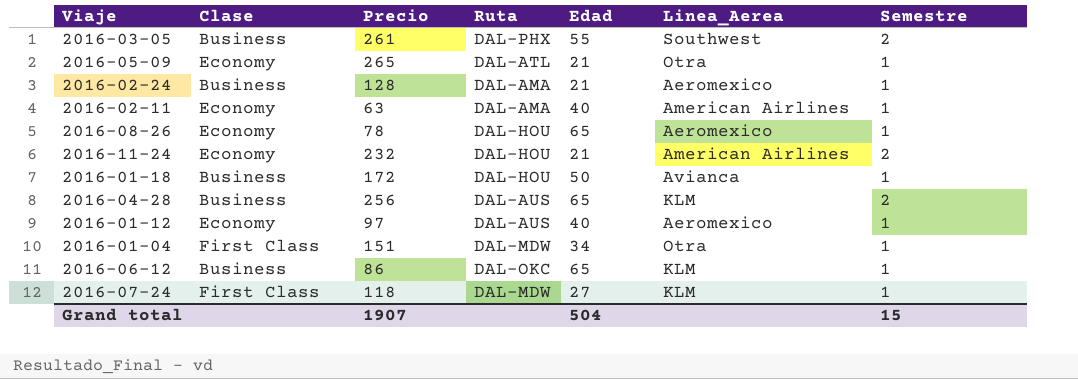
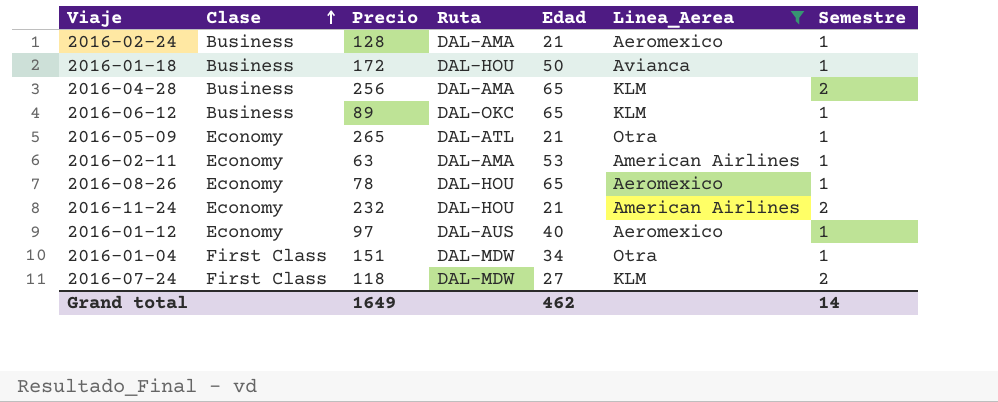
filter: none -> Linea_Aerea != Southwest
row order: none -> Clase ascending
2016-04-28 | Ruta: DAL-AUS -> DAL-AMA
2016-06-12 | Precio: 86 -> 89
2016-02-11 | Edad: 40 -> 53
2016-07-24 | Semestre: 1 -> 2
Grand total | Precio: 1907 -> 1649
Grand total | Edad: 504 -> 462
Grand total | Semestre: 15 -> 14

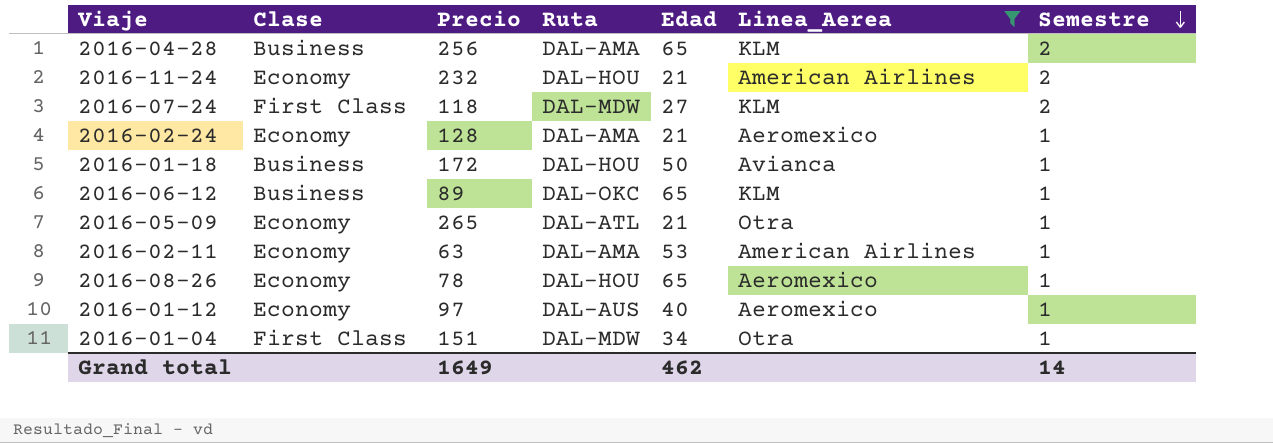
row order: Clase ascending -> Semestre descending
2016-02-24 | Clase: Business -> Economy

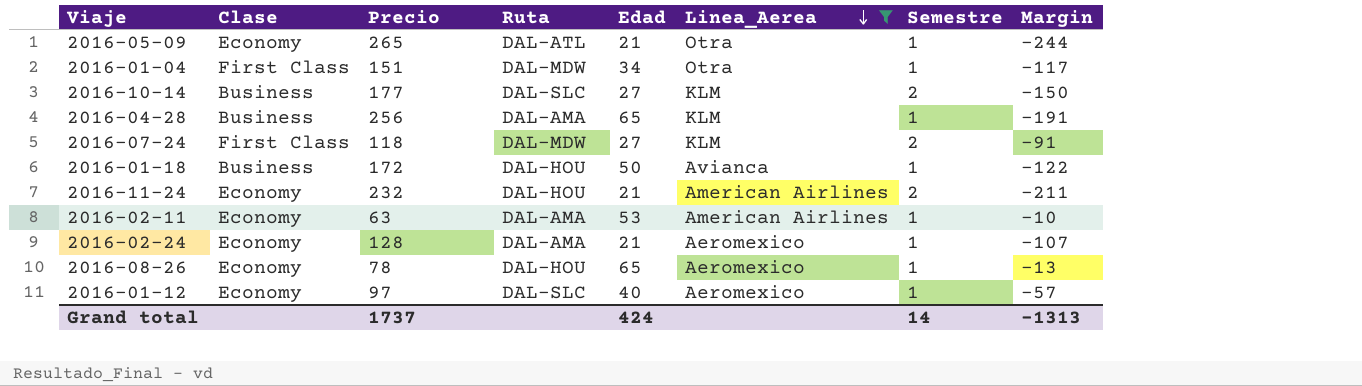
row order: Semestre descending -> Linea_Aerea descending
column Margin | formula: none -> [Edad] - [Precio]
row 2016-06-12: Business | 89 | DAL-OKC | 65 | KLM | 1 -> none
row 2016-10-14: none -> Business | 177 | DAL-SLC | 27 | KLM | 2 | -150
2016-04-28 | Semestre: 2 -> 1
2016-01-12 | Ruta: DAL-AUS -> DAL-SLC
Grand total | Precio: 1649 -> 1737
Grand total | Edad: 462 -> 424

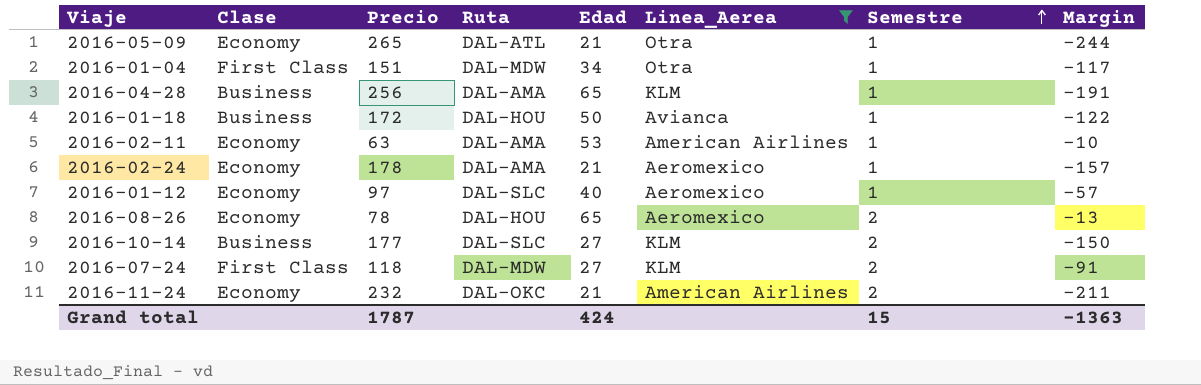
row order: Linea_Aerea descending -> Semestre ascending
2016-02-24 | Precio: 128 -> 178
2016-02-24 | Margin: -107 -> -157
2016-08-26 | Semestre: 1 -> 2
2016-11-24 | Ruta: DAL-HOU -> DAL-OKC
Grand total | Precio: 1737 -> 1787
Grand total | Semestre: 14 -> 15
Grand total | Margin: -1313 -> -1363

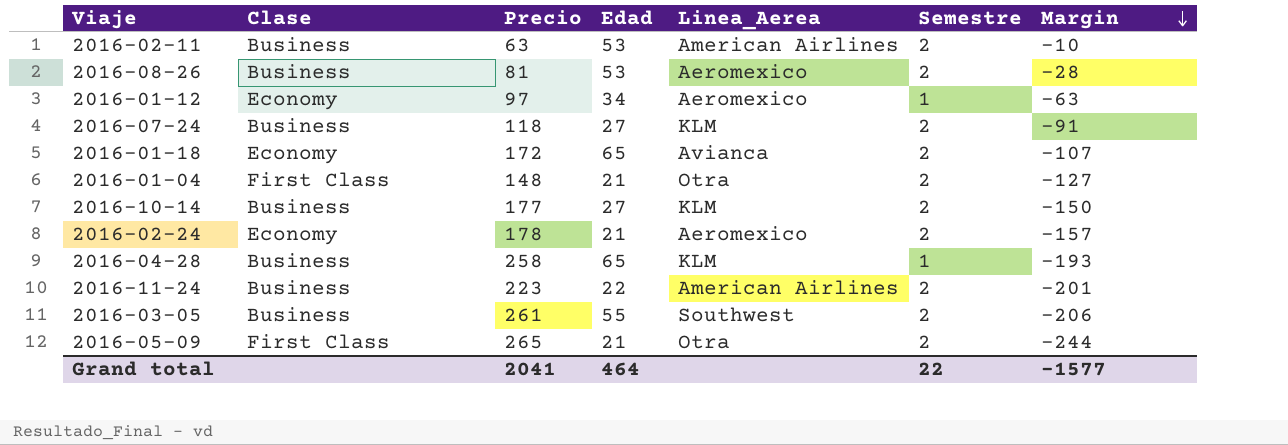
filter: Linea_Aerea != Southwest -> none
row order: Semestre ascending -> Margin descending
column Ruta | position: 4 -> none
2016-02-11 | Clase: Economy -> Business
2016-02-11 | Semestre: 1 -> 2
2016-08-26 | Clase: Economy -> Business
2016-08-26 | Precio: 78 -> 81
2016-08-26 | Edad: 65 -> 53
2016-08-26 | Margin: -13 -> -28
2016-01-12 | Edad: 40 -> 34
2016-01-12 | Margin: -57 -> -63
2016-07-24 | Clase: First Class -> Business
2016-01-18 | Clase: Business -> Economy
2016-01-18 | Edad: 50 -> 65
2016-01-18 | Semestre: 1 -> 2
2016-01-18 | Margin: -122 -> -107
2016-01-04 | Precio: 151 -> 148
2016-01-04 | Edad: 34 -> 21
2016-01-04 | Semestre: 1 -> 2
2016-01-04 | Margin: -117 -> -127
2016-02-24 | Semestre: 1 -> 2
2016-04-28 | Precio: 256 -> 258
2016-04-28 | Margin: -191 -> -193
2016-11-24 | Clase: Economy -> Business
2016-11-24 | Precio: 232 -> 223
2016-11-24 | Edad: 21 -> 22
2016-11-24 | Margin: -211 -> -201
2016-05-09 | Clase: Economy -> First Class
2016-05-09 | Semestre: 1 -> 2
Grand total | Precio: 1787 -> 2041
Grand total | Edad: 424 -> 464
Grand total | Semestre: 15 -> 22
Grand total | Margin: -1363 -> -1577

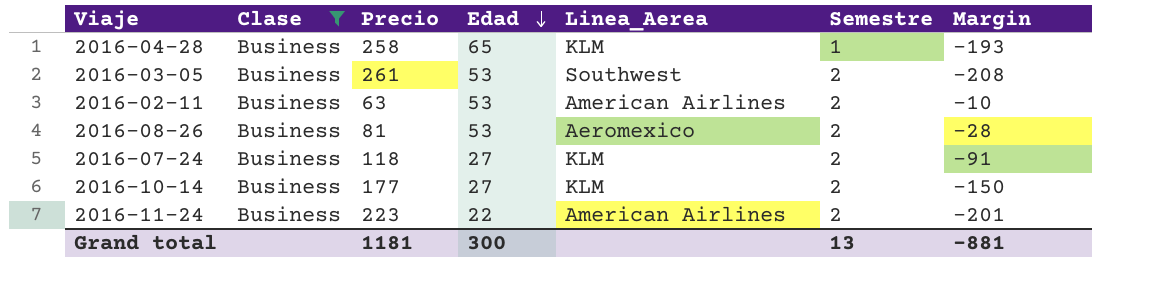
filter: none -> Clase = Business
row order: Margin descending -> Edad descending
2016-03-05 | Edad: 55 -> 53
2016-03-05 | Margin: -206 -> -208
Grand total | Precio: 2041 -> 1181
Grand total | Edad: 464 -> 300
Grand total | Semestre: 22 -> 13
Grand total | Margin: -1577 -> -881

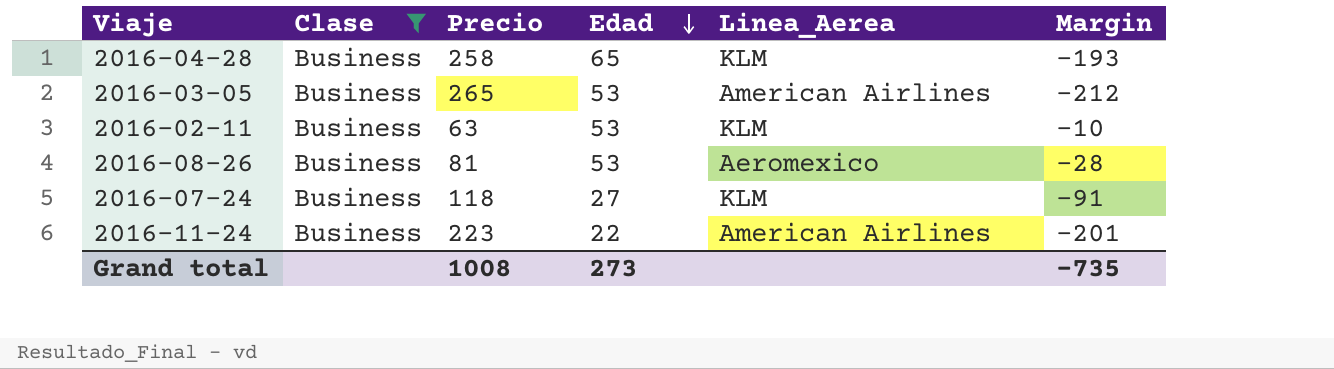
column Semestre | position: 6 -> none
row 2016-10-14: Business | 177 | 27 | KLM | 2 | -150 -> none
2016-03-05 | Precio: 261 -> 265
2016-03-05 | Linea_Aerea: Southwest -> American Airlines
2016-03-05 | Margin: -208 -> -212
2016-02-11 | Linea_Aerea: American Airlines -> KLM
Grand total | Precio: 1181 -> 1008
Grand total | Edad: 300 -> 273
Grand total | Margin: -881 -> -735

